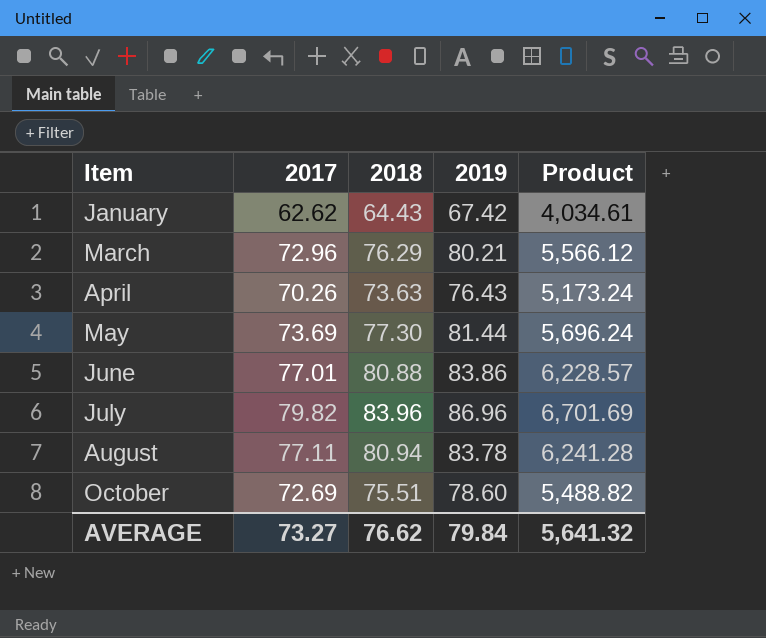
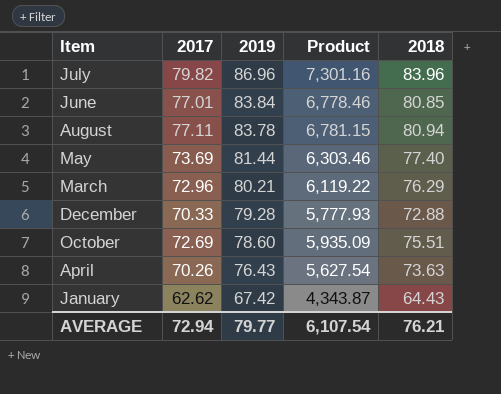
row order: Item ascending -> 2019 descending
column Product | formula: [2017] * [2018] -> [2019] * [2018]
column 2018 | position: 3 -> 5
June | 2019: 83.86 -> 83.84
June | 2018: 80.88 -> 80.85
May | 2018: 77.30 -> 77.40
row December: none -> 70.33 | 79.28 | 5,777.93 | 72.88
AVERAGE | 2017: 73.27 -> 72.94
AVERAGE | 2019: 79.84 -> 79.77
AVERAGE | Product: 5,641.32 -> 6,107.54
AVERAGE | 2018: 76.62 -> 76.21

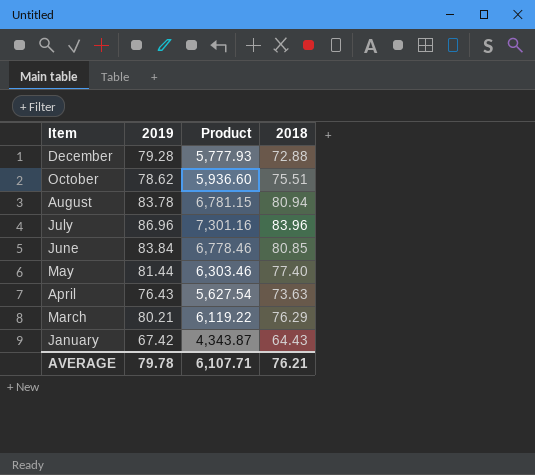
row order: 2019 descending -> Item descending
column 2017 | position: 2 -> none
October | 2019: 78.60 -> 78.62
October | Product: 5,935.09 -> 5,936.60
AVERAGE | 2019: 79.77 -> 79.78
AVERAGE | Product: 6,107.54 -> 6,107.71

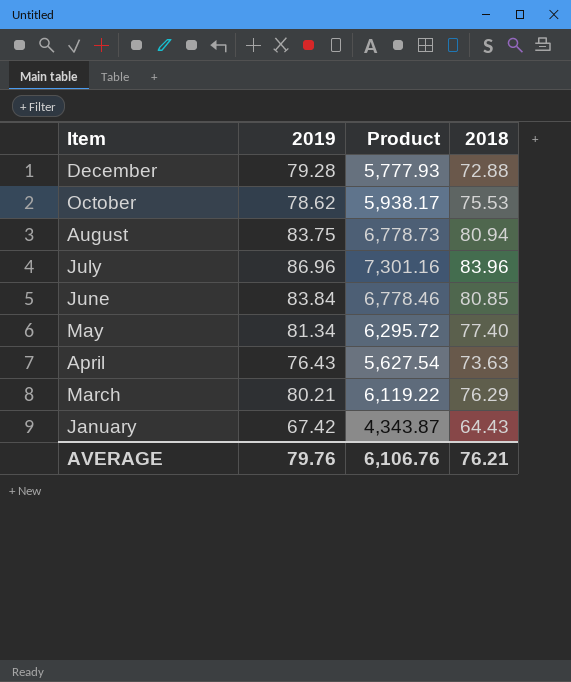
October | Product: 5,936.60 -> 5,938.17
October | 2018: 75.51 -> 75.53
August | 2019: 83.78 -> 83.75
August | Product: 6,781.15 -> 6,778.73
May | 2019: 81.44 -> 81.34
May | Product: 6,303.46 -> 6,295.72
AVERAGE | 2019: 79.78 -> 79.76
AVERAGE | Product: 6,107.71 -> 6,106.76

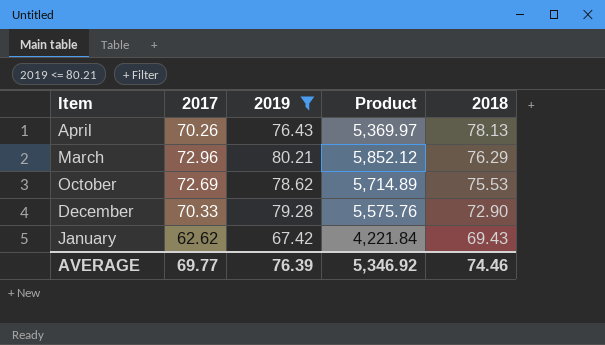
filter: none -> 2019 <= 80.21
row order: Item descending -> 2018 descending
column 2017 | position: none -> 2
column Product | formula: [2019] * [2018] -> [2017] * [2019]
April | 2018: 73.63 -> 78.13
December | 2018: 72.88 -> 72.90
January | 2018: 64.43 -> 69.43
AVERAGE | 2019: 79.76 -> 76.39
AVERAGE | Product: 6,106.76 -> 5,346.92
AVERAGE | 2018: 76.21 -> 74.46

